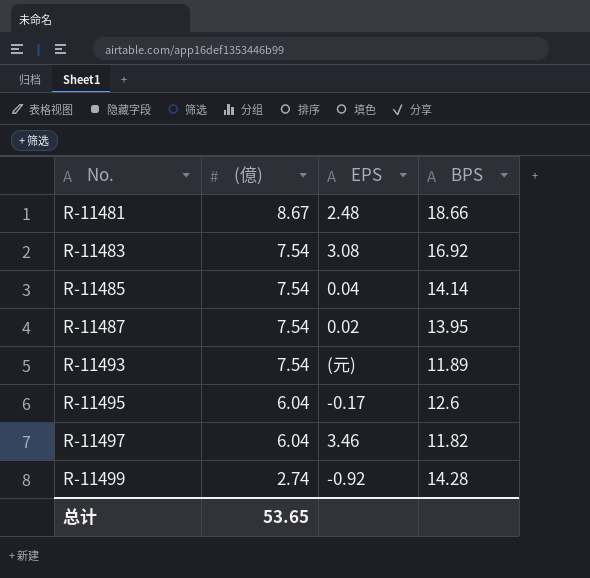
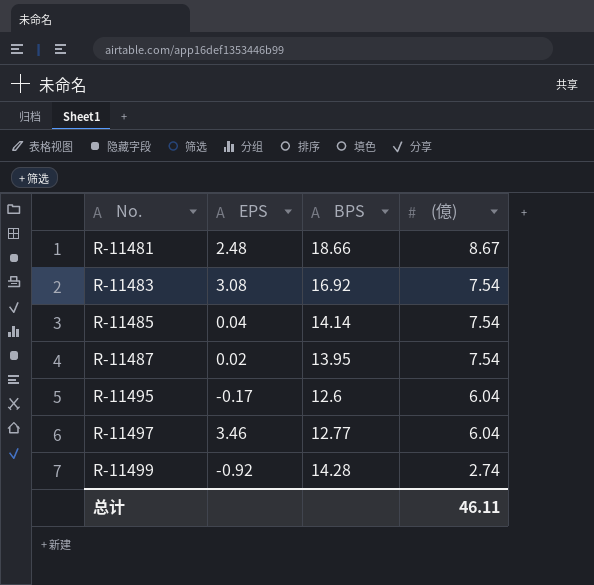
column (億) | position: 2 -> 4
row R-11493: 7.54 | (元) | 11.89 -> none
R-11497 | BPS: 11.82 -> 12.77
总计 | (億): 53.65 -> 46.11

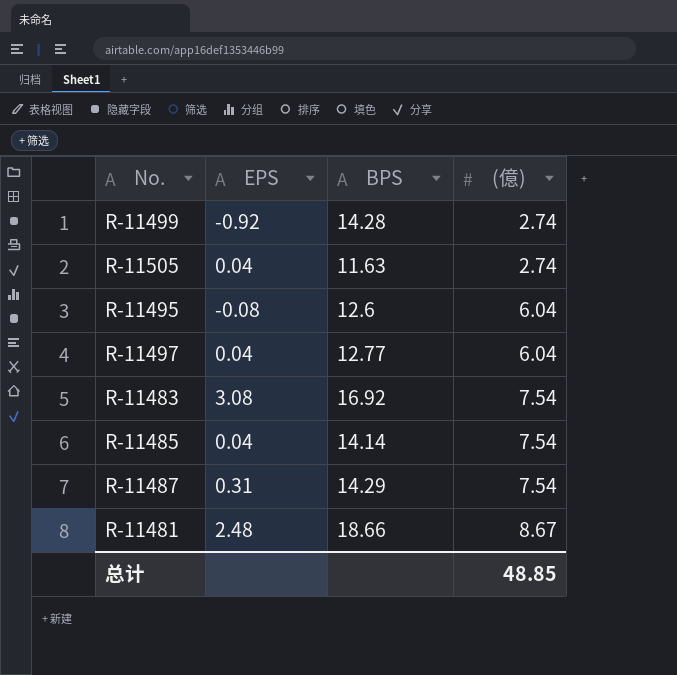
row order: No. ascending -> (億) ascending
row R-11505: none -> 0.04 | 11.63 | 2.74
R-11495 | EPS: -0.17 -> -0.08
R-11497 | EPS: 3.46 -> 0.04
R-11487 | EPS: 0.02 -> 0.31
R-11487 | BPS: 13.95 -> 14.29
总计 | (億): 46.11 -> 48.85

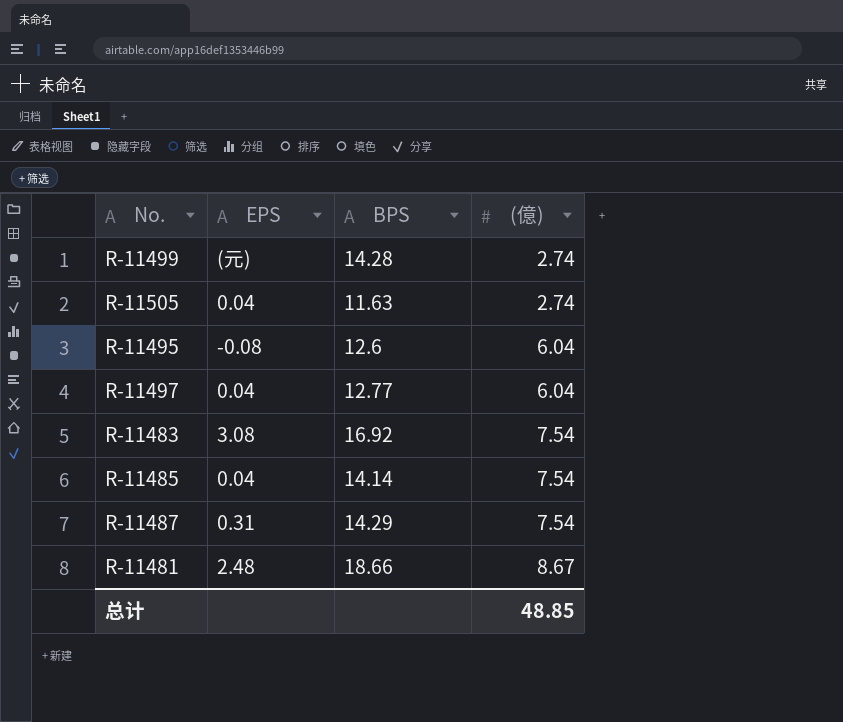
R-11499 | EPS: -0.92 -> (元)

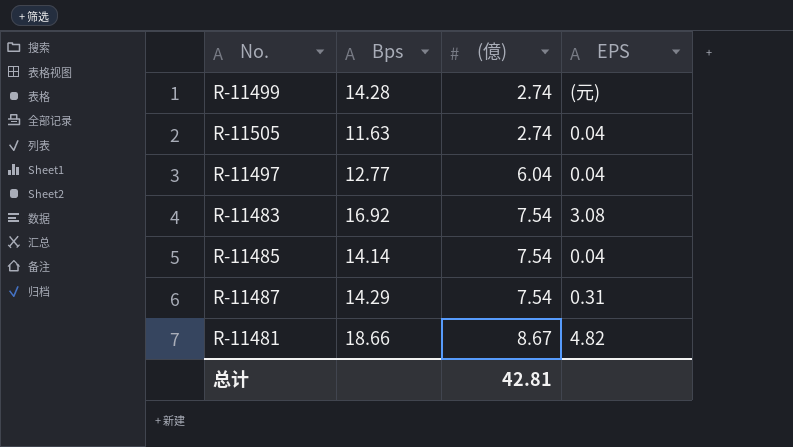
column name: BPS -> Bps
column EPS | position: 2 -> 4
row R-11495: -0.08 | 12.6 | 6.04 -> none
R-11481 | EPS: 2.48 -> 4.82
总计 | (億): 48.85 -> 42.81

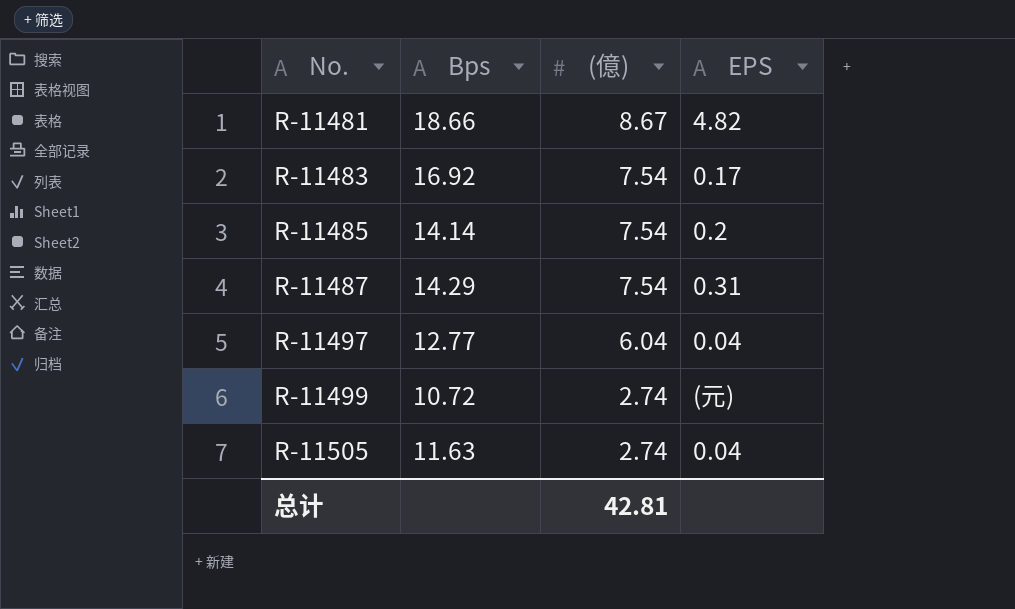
row order: (億) ascending -> No. ascending
R-11483 | EPS: 3.08 -> 0.17
R-11485 | EPS: 0.04 -> 0.2
R-11499 | Bps: 14.28 -> 10.72

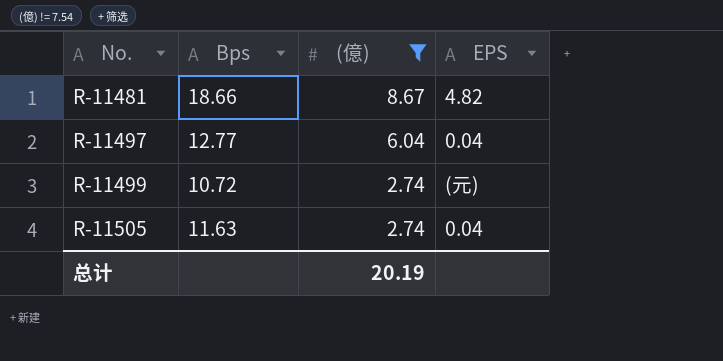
filter: none -> (億) != 7.54
总计 | (億): 42.81 -> 20.19

